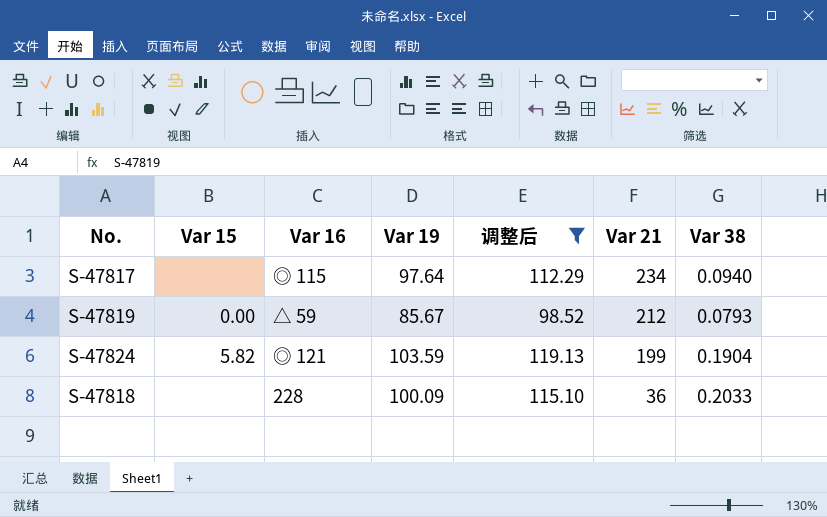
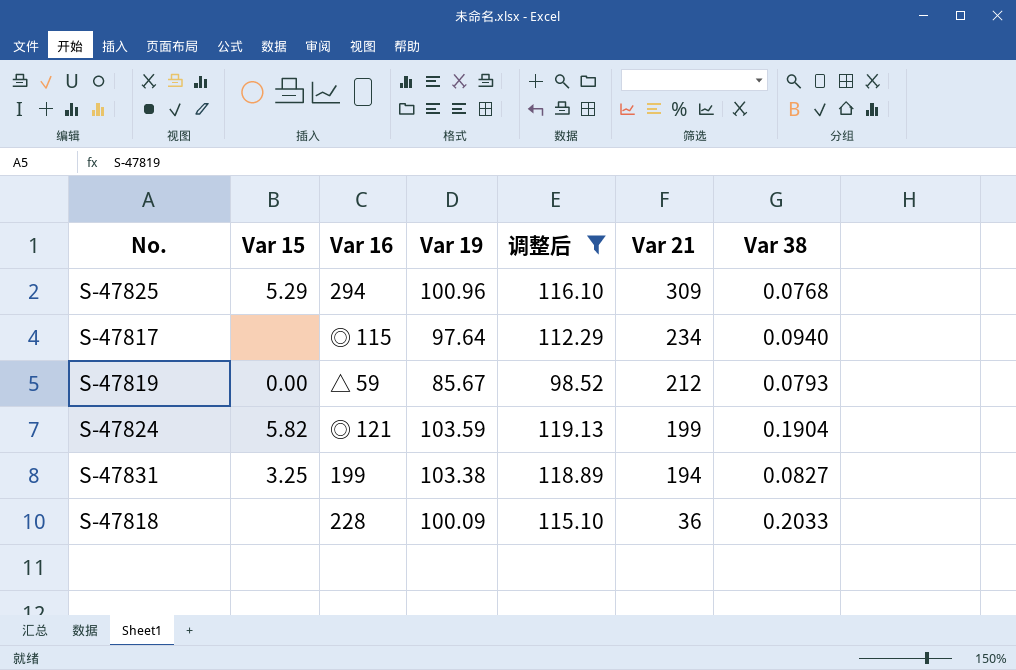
row S-47825: none -> 5.29 | 294 | 100.96 | 116.10 | 309 | 0.0768
row S-47831: none -> 3.25 | 199 | 103.38 | 118.89 | 194 | 0.0827

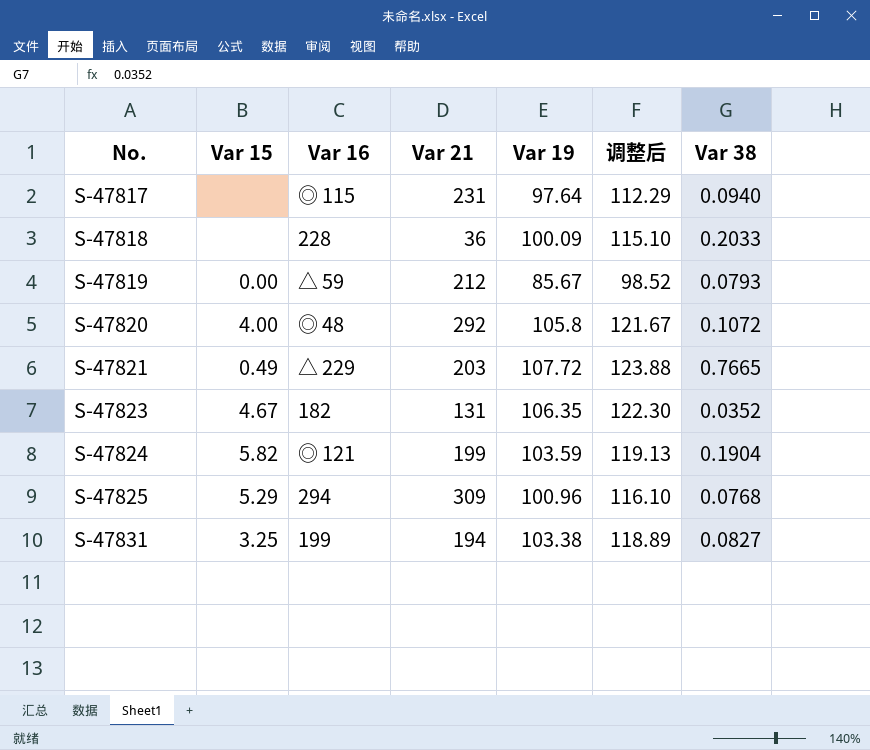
filter: 调整后 <= 119.13 -> none
row order: Var 21 descending -> No. ascending
column Var 21 | position: 6 -> 4
S-47817 | Var 21: 234 -> 231

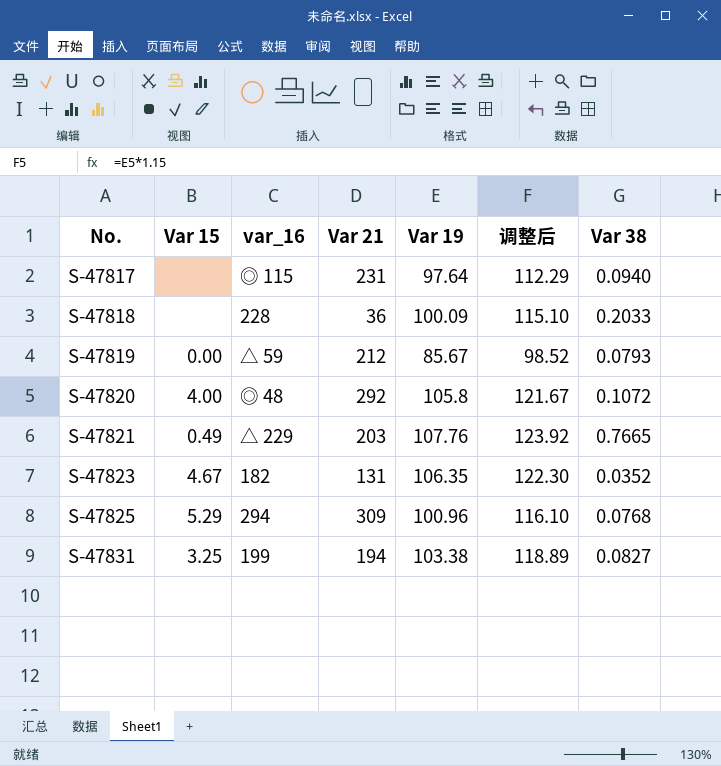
column name: Var 16 -> var_16
row S-47824: 5.82 | ◎ 121 | 199 | 103.59 | 119.13 | 0.1904 -> none
S-47821 | Var 19: 107.72 -> 107.76
S-47821 | 调整后: 123.88 -> 123.92

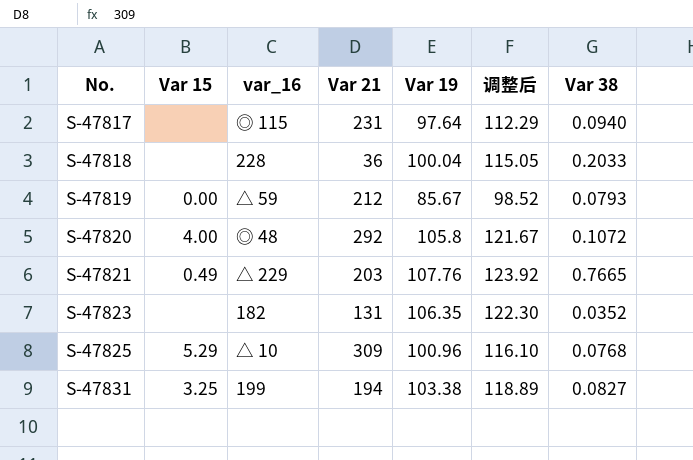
S-47818 | Var 19: 100.09 -> 100.04
S-47818 | 调整后: 115.10 -> 115.05
S-47823 | Var 15: 4.67 -> none
S-47825 | var_16: 294 -> △ 10

